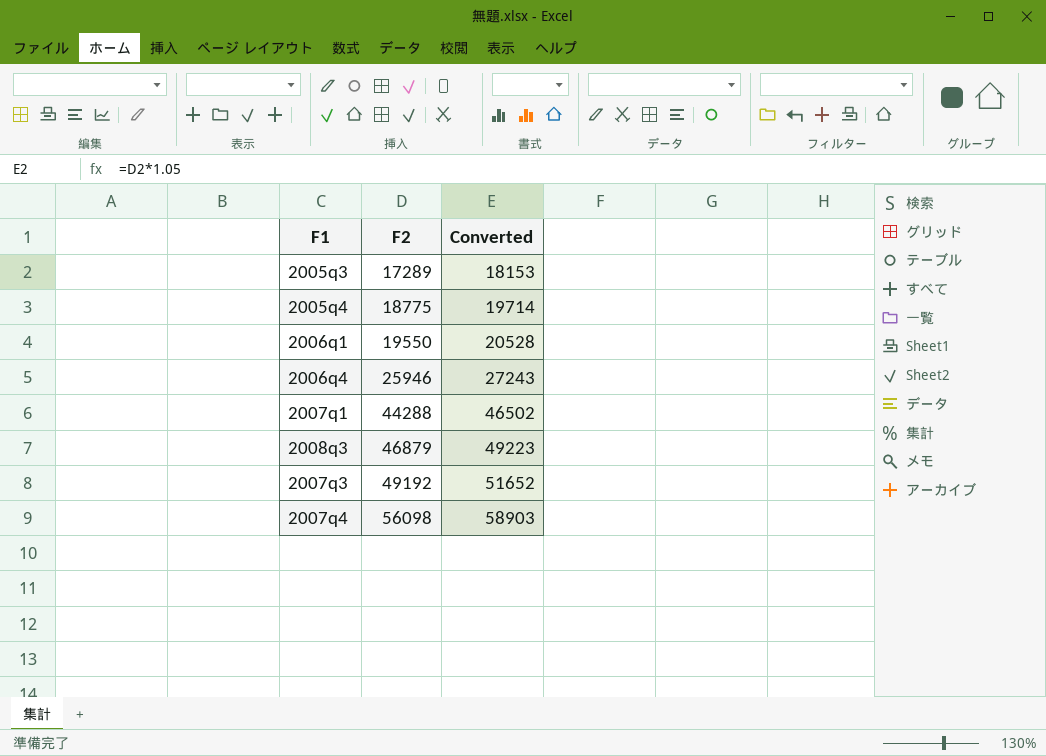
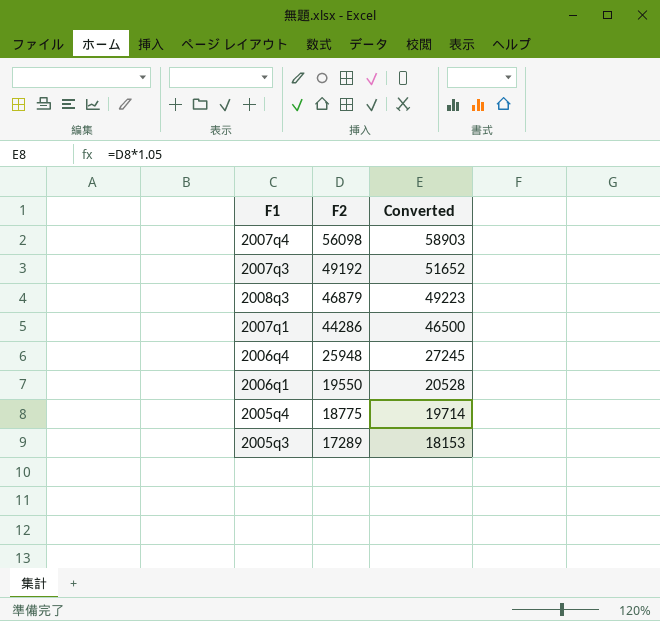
row order: F2 ascending -> F2 descending
2007q1 | F2: 44288 -> 44286
2007q1 | Converted: 46502 -> 46500
2006q4 | F2: 25946 -> 25948
2006q4 | Converted: 27243 -> 27245

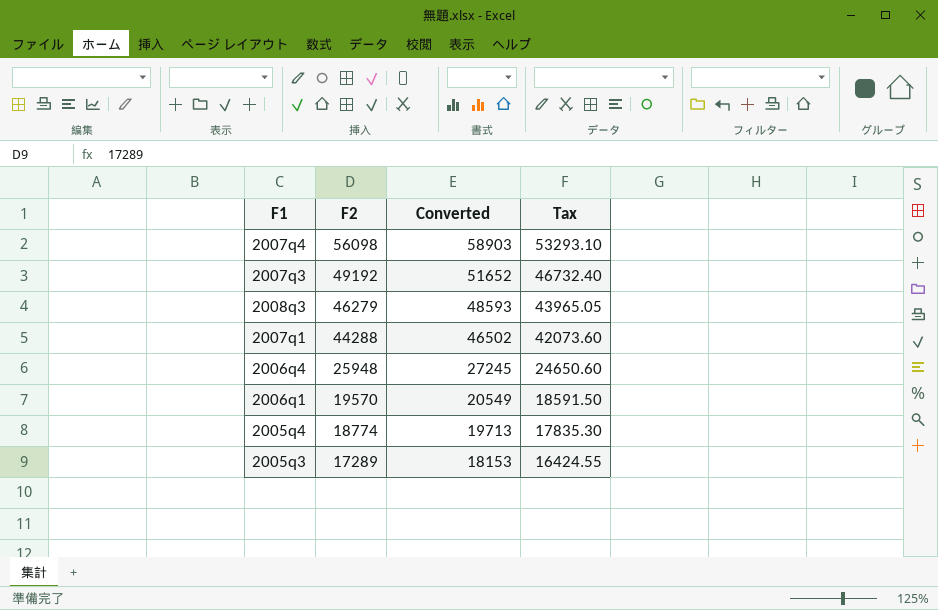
column Tax | formula: none -> [F2] * 0.95
2008q3 | F2: 46879 -> 46279
2008q3 | Converted: 49223 -> 48593
2007q1 | F2: 44286 -> 44288
2007q1 | Converted: 46500 -> 46502
2006q1 | F2: 19550 -> 19570
2006q1 | Converted: 20528 -> 20549
2005q4 | F2: 18775 -> 18774
2005q4 | Converted: 19714 -> 19713

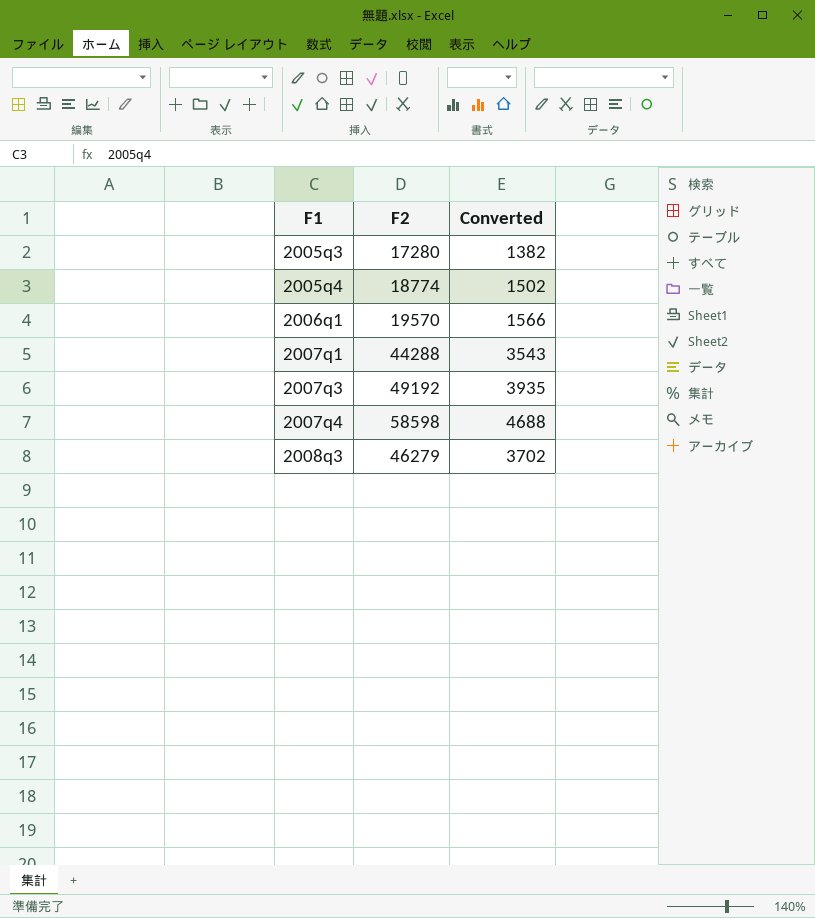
row order: F2 descending -> F1 ascending
column Tax | formula: [F2] * 0.95 -> none
column Converted | formula: [F2] * 1.05 -> [F2] * 0.08
row 2006q4: 25948 | 27245 | 24650.60 -> none
2005q3 | F2: 17289 -> 17280
2007q4 | F2: 56098 -> 58598

